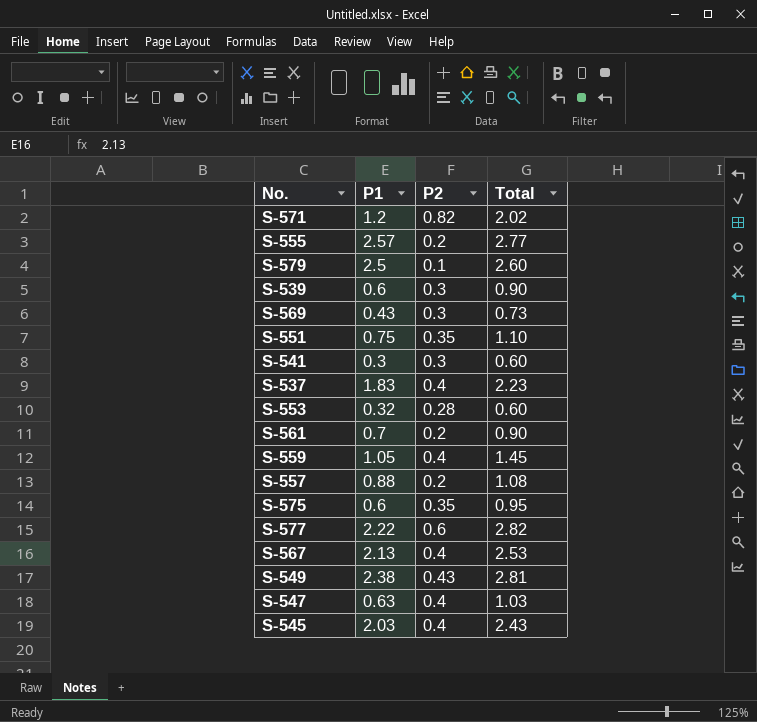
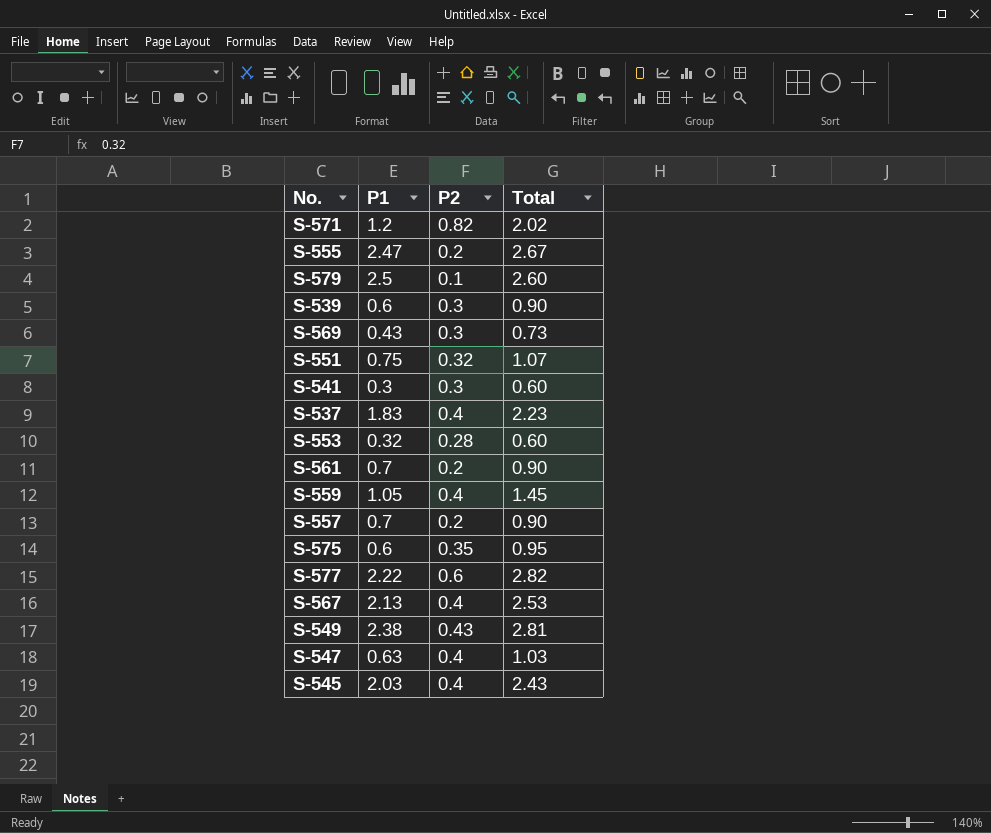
S-555 | P1: 2.57 -> 2.47
S-555 | Total: 2.77 -> 2.67
S-551 | P2: 0.35 -> 0.32
S-551 | Total: 1.10 -> 1.07
S-557 | P1: 0.88 -> 0.7
S-557 | Total: 1.08 -> 0.90

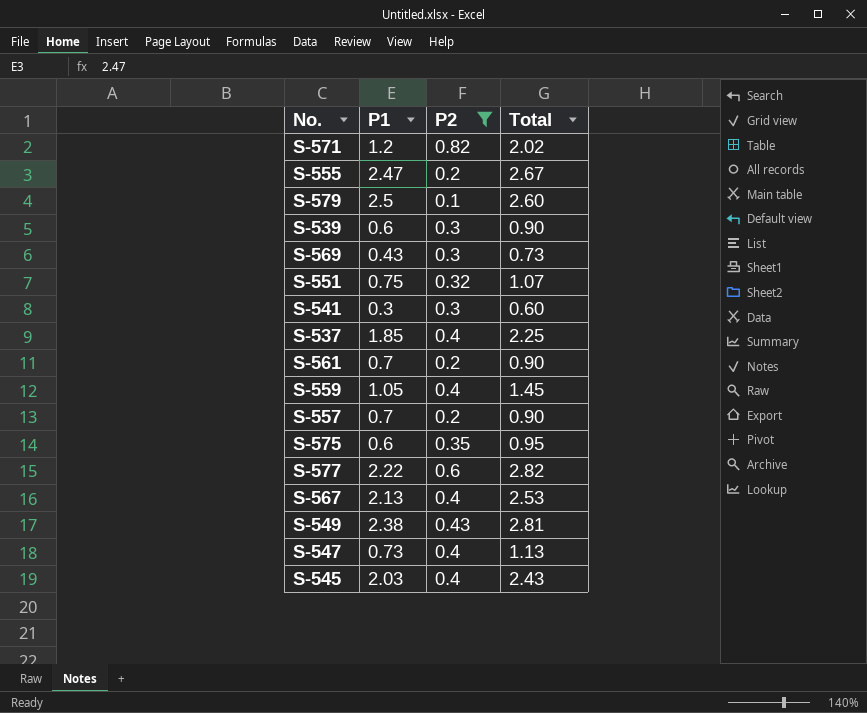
filter: none -> P2 != 0.28
S-537 | P1: 1.83 -> 1.85
S-537 | Total: 2.23 -> 2.25
S-547 | P1: 0.63 -> 0.73
S-547 | Total: 1.03 -> 1.13

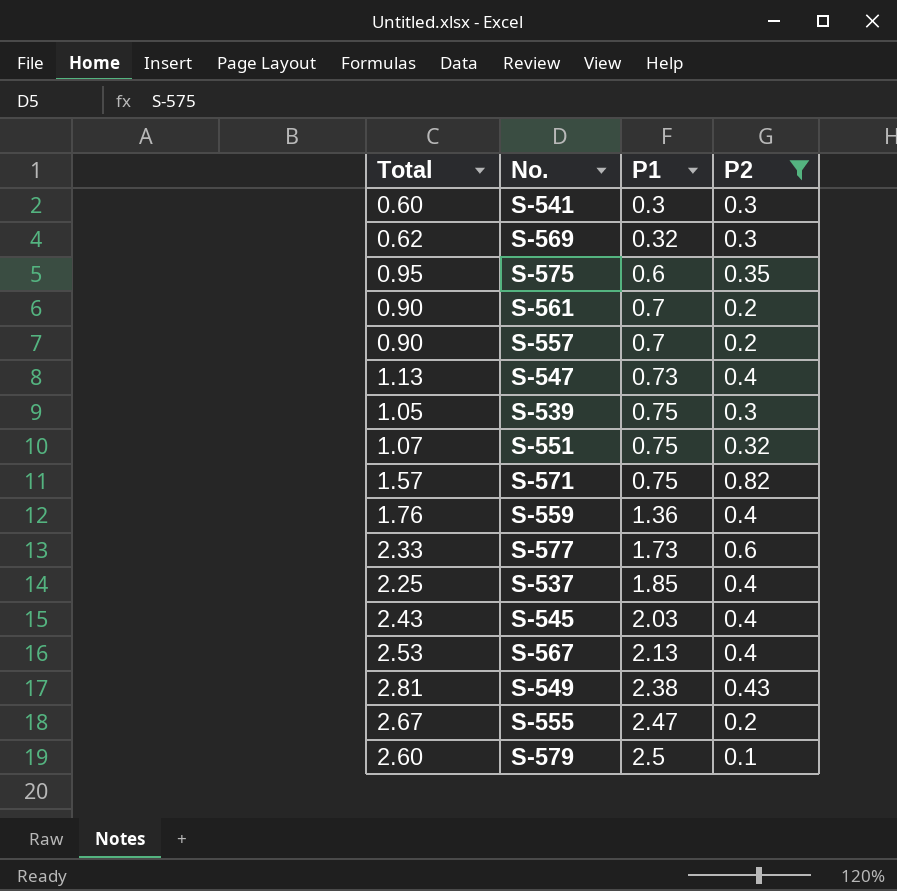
row order: none -> P1 ascending
column Total | position: 4 -> 1
S-569 | Total: 0.73 -> 0.62
S-569 | P1: 0.43 -> 0.32
S-539 | Total: 0.90 -> 1.05
S-539 | P1: 0.6 -> 0.75
S-571 | Total: 2.02 -> 1.57
S-571 | P1: 1.2 -> 0.75
S-559 | Total: 1.45 -> 1.76
S-559 | P1: 1.05 -> 1.36
S-577 | Total: 2.82 -> 2.33
S-577 | P1: 2.22 -> 1.73

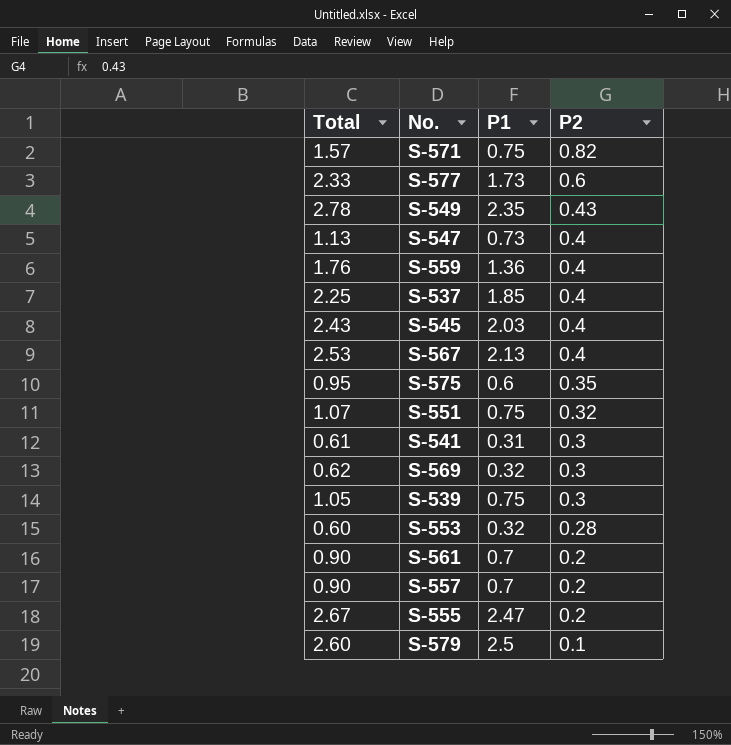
filter: P2 != 0.28 -> none
row order: P1 ascending -> P2 descending
S-549 | Total: 2.81 -> 2.78
S-549 | P1: 2.38 -> 2.35
S-541 | Total: 0.60 -> 0.61
S-541 | P1: 0.3 -> 0.31

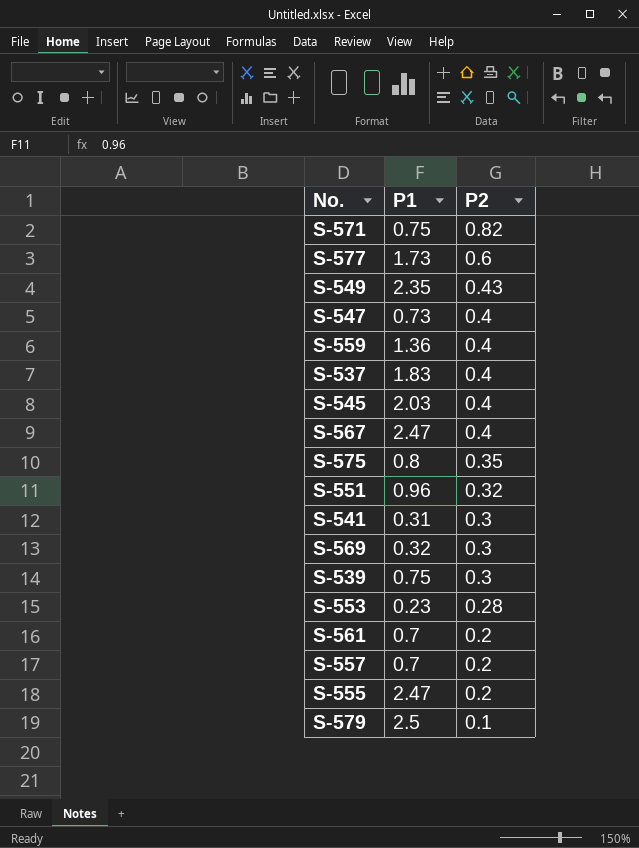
column Total | formula: [P1] + [P2] -> none
S-537 | P1: 1.85 -> 1.83
S-567 | P1: 2.13 -> 2.47
S-575 | P1: 0.6 -> 0.8
S-551 | P1: 0.75 -> 0.96
S-553 | P1: 0.32 -> 0.23

